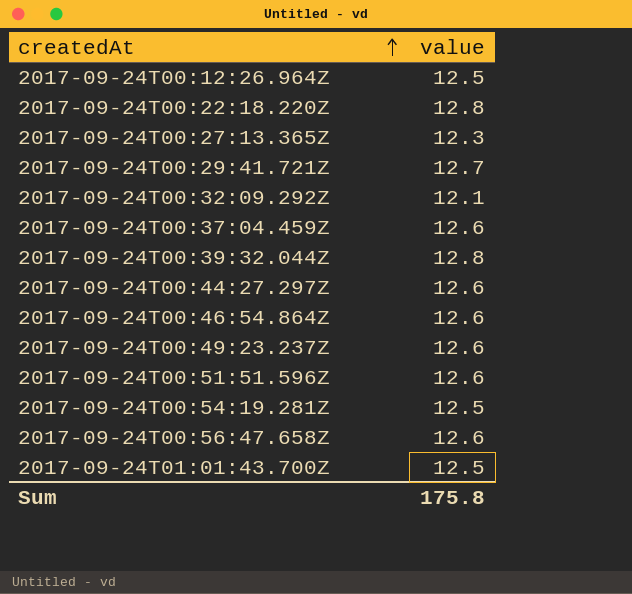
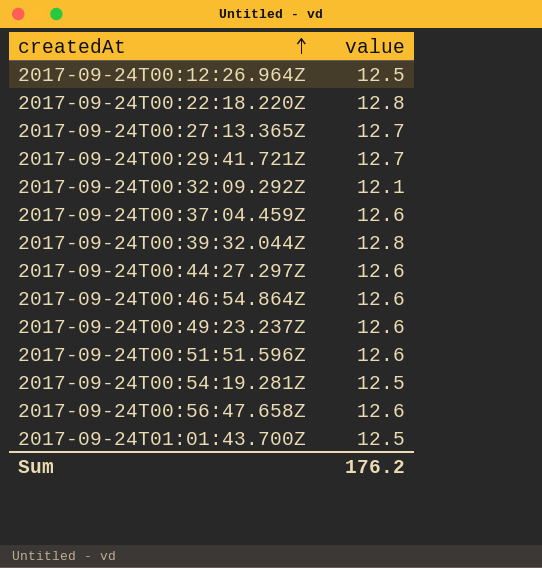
2017-09-24T00:27:13.365Z | value: 12.3 -> 12.7
Sum | value: 175.8 -> 176.2

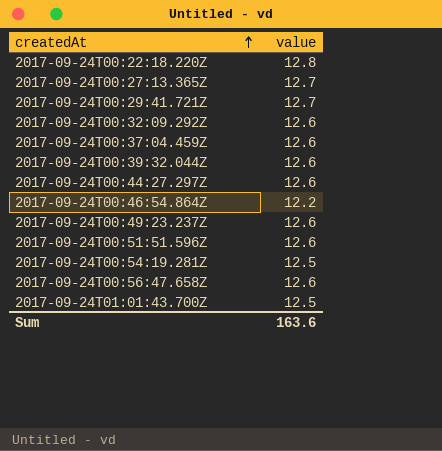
row 2017-09-24T00:12:26.964Z: 12.5 -> none
2017-09-24T00:32:09.292Z | value: 12.1 -> 12.6
2017-09-24T00:39:32.044Z | value: 12.8 -> 12.6
2017-09-24T00:46:54.864Z | value: 12.6 -> 12.2
Sum | value: 176.2 -> 163.6

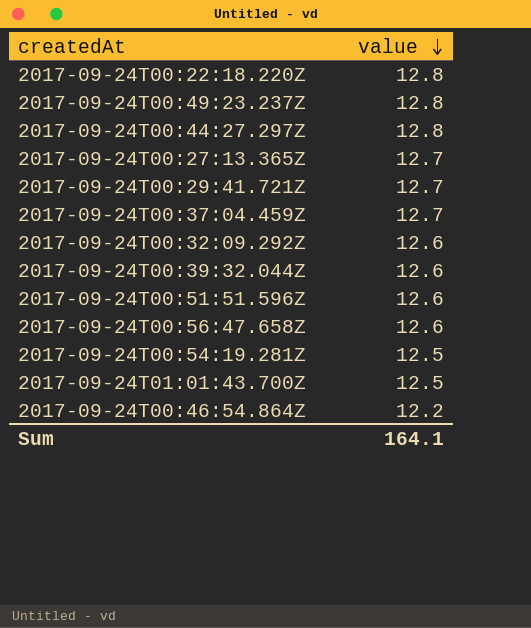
row order: createdAt ascending -> value descending
2017-09-24T00:49:23.237Z | value: 12.6 -> 12.8
2017-09-24T00:44:27.297Z | value: 12.6 -> 12.8
2017-09-24T00:37:04.459Z | value: 12.6 -> 12.7
Sum | value: 163.6 -> 164.1

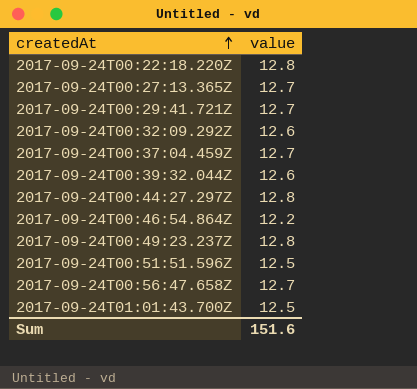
row order: value descending -> createdAt ascending
row 2017-09-24T00:54:19.281Z: 12.5 -> none
2017-09-24T00:51:51.596Z | value: 12.6 -> 12.5
2017-09-24T00:56:47.658Z | value: 12.6 -> 12.7
Sum | value: 164.1 -> 151.6

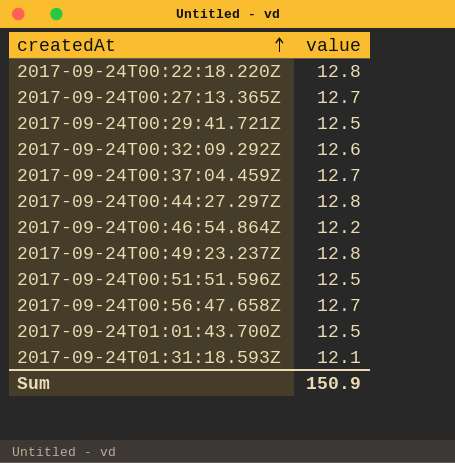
row 2017-09-24T00:39:32.044Z: 12.6 -> none
2017-09-24T00:29:41.721Z | value: 12.7 -> 12.5
row 2017-09-24T01:31:18.593Z: none -> 12.1
Sum | value: 151.6 -> 150.9

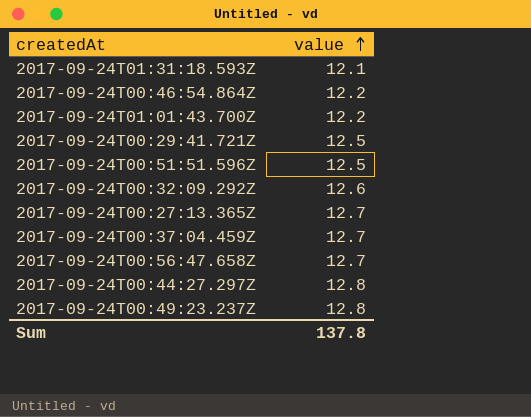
row order: createdAt ascending -> value ascending
row 2017-09-24T00:22:18.220Z: 12.8 -> none
2017-09-24T01:01:43.700Z | value: 12.5 -> 12.2
Sum | value: 150.9 -> 137.8

